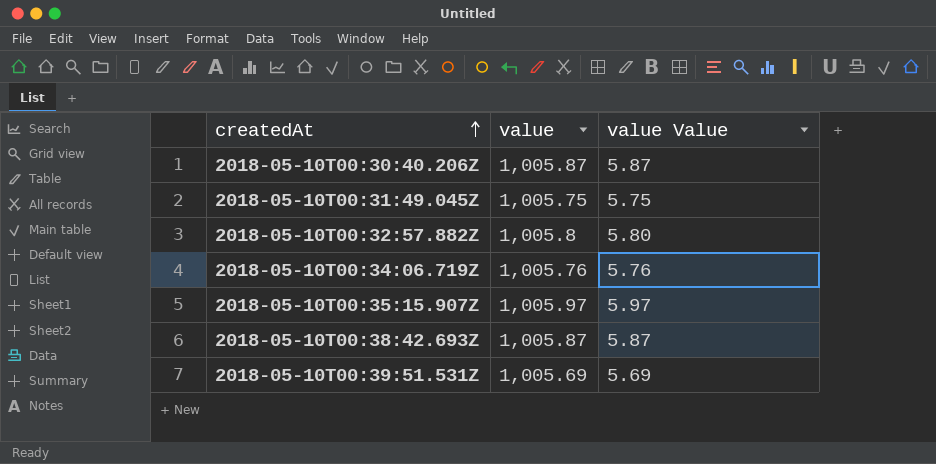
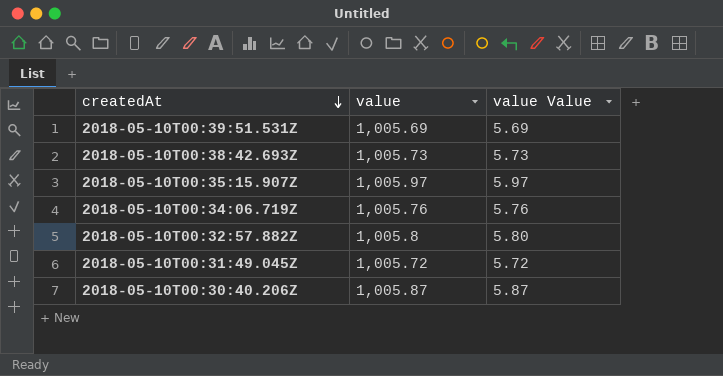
row order: createdAt ascending -> createdAt descending
2018-05-10T00:38:42.693Z | value: 1,005.87 -> 1,005.73
2018-05-10T00:38:42.693Z | value Value: 5.87 -> 5.73
2018-05-10T00:31:49.045Z | value: 1,005.75 -> 1,005.72
2018-05-10T00:31:49.045Z | value Value: 5.75 -> 5.72

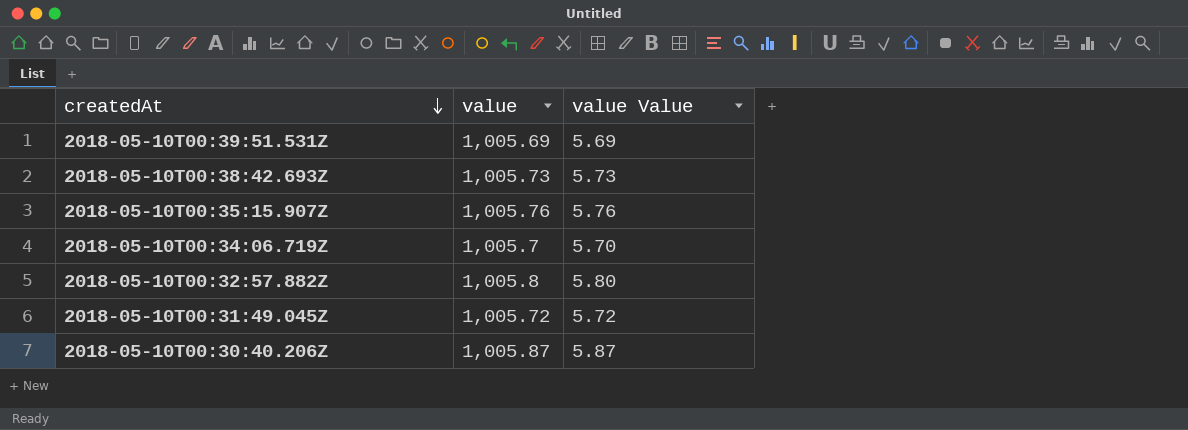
2018-05-10T00:35:15.907Z | value: 1,005.97 -> 1,005.76
2018-05-10T00:35:15.907Z | value Value: 5.97 -> 5.76
2018-05-10T00:34:06.719Z | value: 1,005.76 -> 1,005.7
2018-05-10T00:34:06.719Z | value Value: 5.76 -> 5.70

